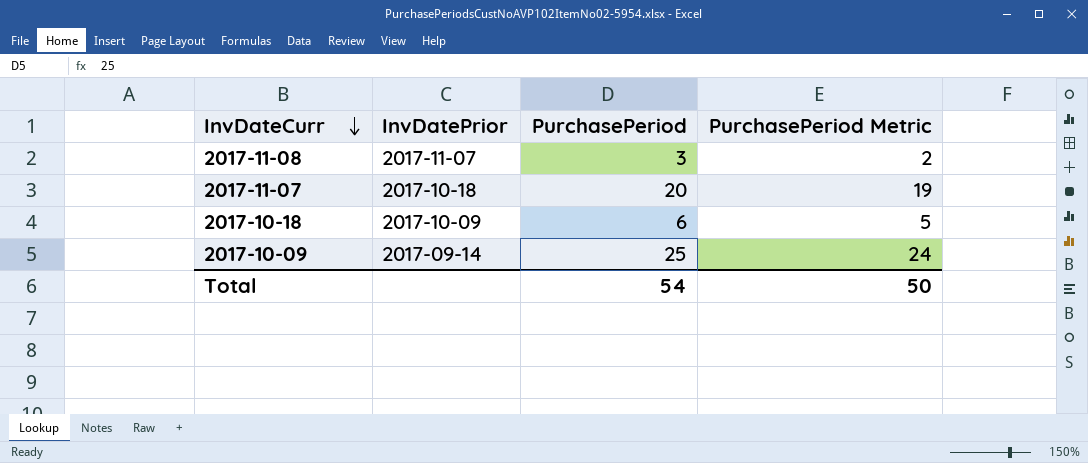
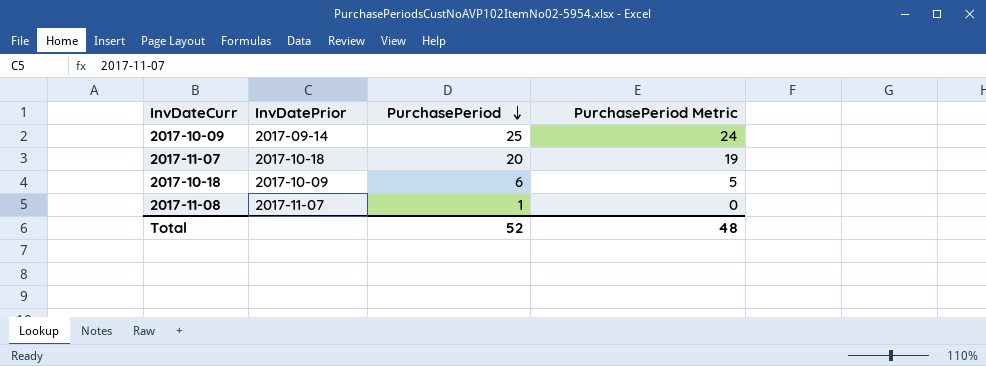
row order: InvDateCurr descending -> PurchasePeriod descending
2017-11-08 | PurchasePeriod: 3 -> 1
2017-11-08 | PurchasePeriod Metric: 2 -> 0
Total | PurchasePeriod: 54 -> 52
Total | PurchasePeriod Metric: 50 -> 48

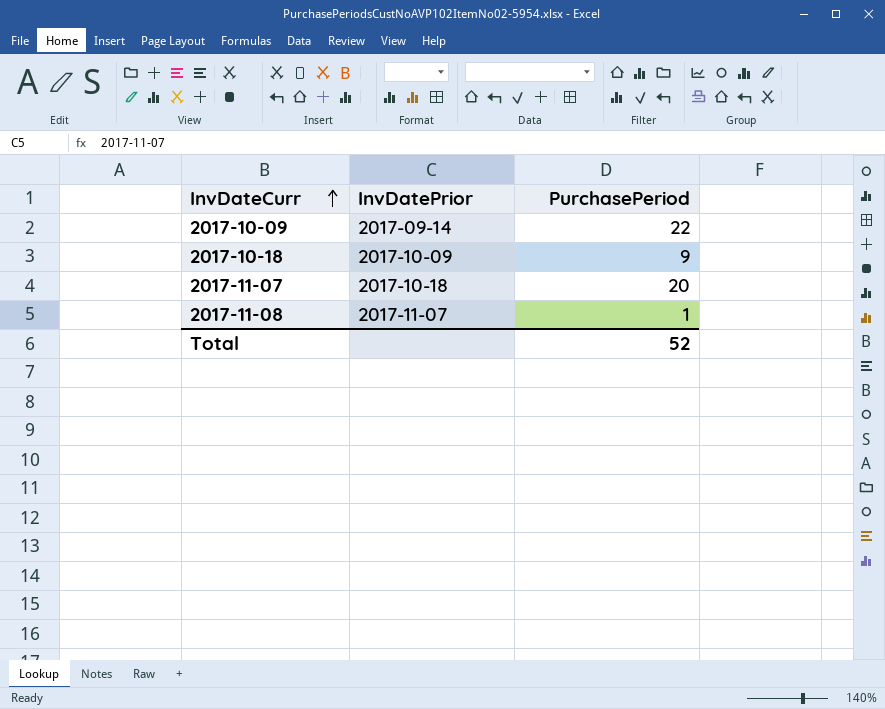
row order: PurchasePeriod descending -> InvDateCurr ascending
column PurchasePeriod Metric | formula: [PurchasePeriod] - 1 -> none
2017-10-09 | PurchasePeriod: 25 -> 22
2017-10-18 | PurchasePeriod: 6 -> 9

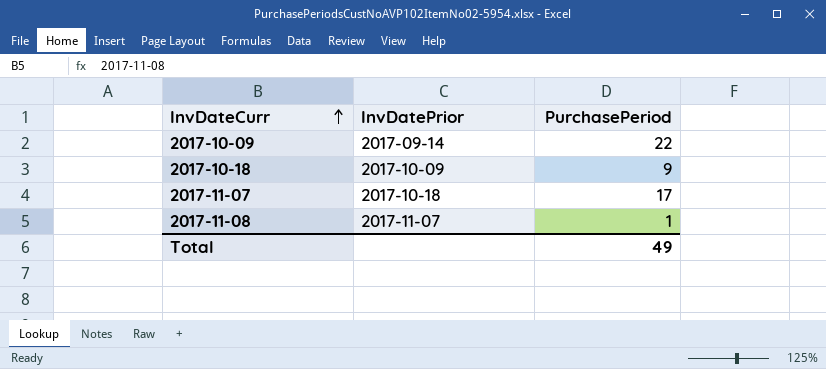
2017-11-07 | PurchasePeriod: 20 -> 17
Total | PurchasePeriod: 52 -> 49

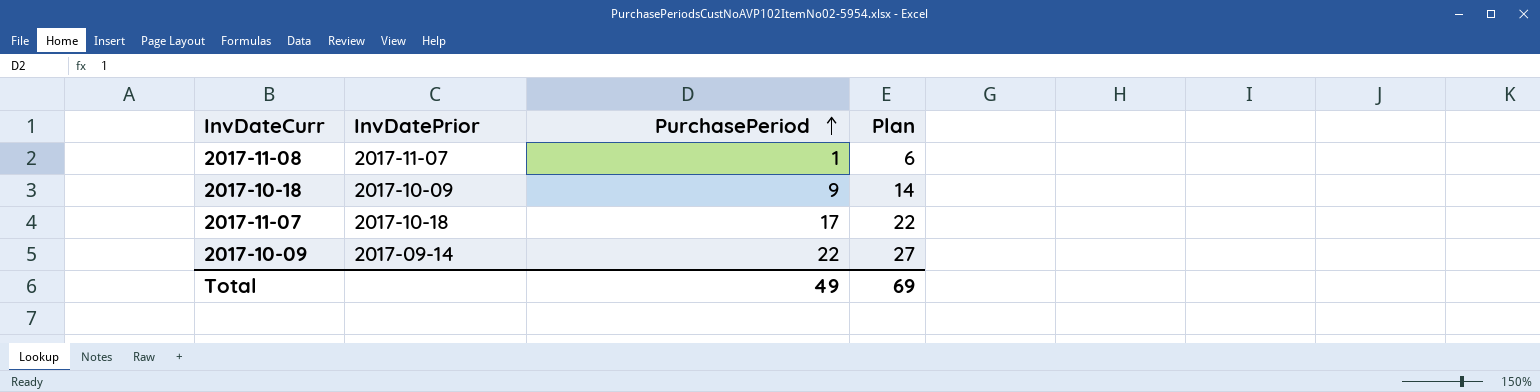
row order: InvDateCurr ascending -> PurchasePeriod ascending
column Plan | formula: none -> [PurchasePeriod] + 5

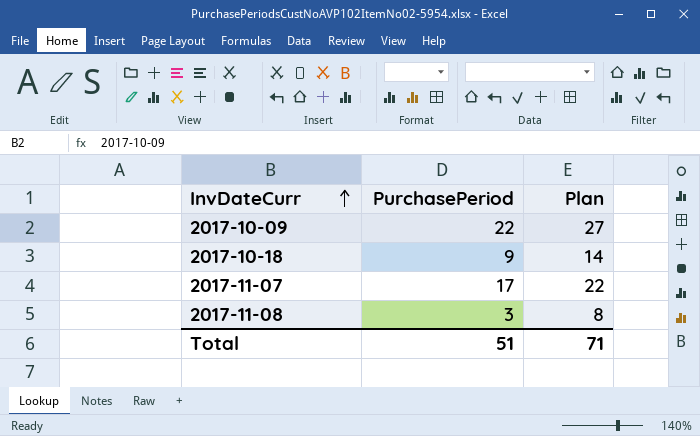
row order: PurchasePeriod ascending -> InvDateCurr ascending
column InvDatePrior | position: 2 -> none
2017-11-08 | PurchasePeriod: 1 -> 3
2017-11-08 | Plan: 6 -> 8
Total | PurchasePeriod: 49 -> 51
Total | Plan: 69 -> 71

